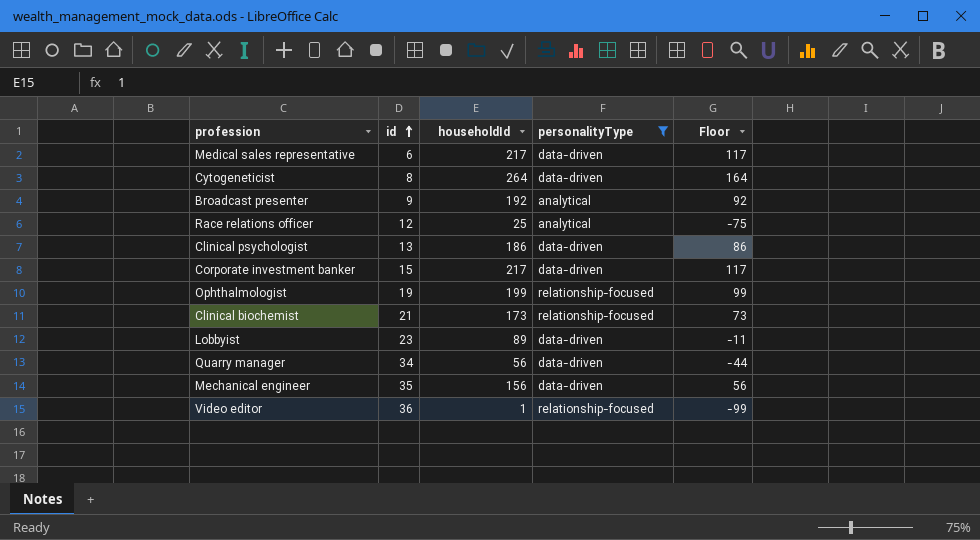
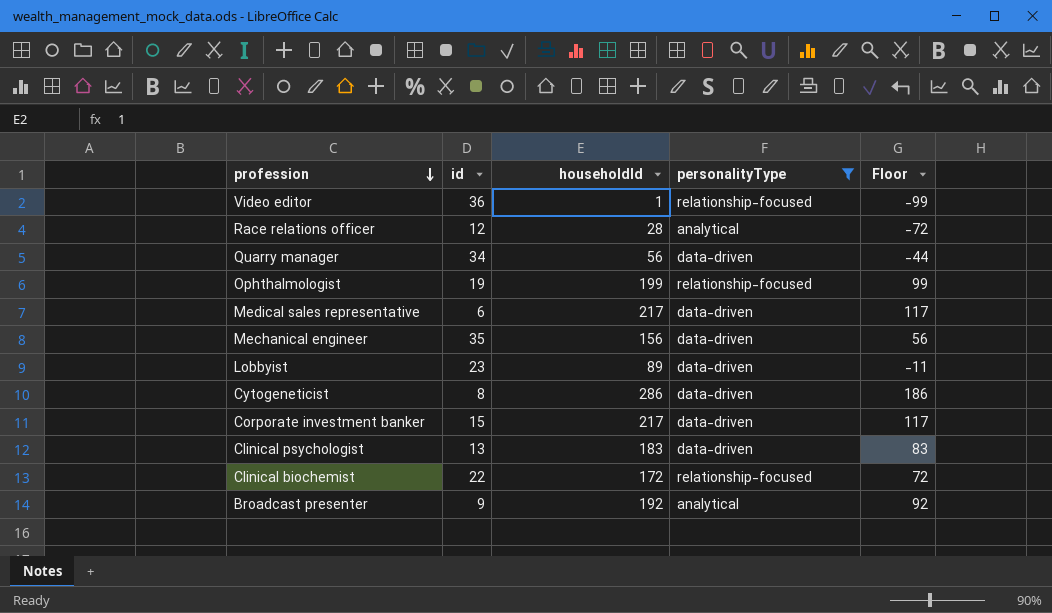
row order: id ascending -> profession descending
Race relations officer | householdId: 25 -> 28
Race relations officer | Floor: -75 -> -72
Cytogeneticist | householdId: 264 -> 286
Cytogeneticist | Floor: 164 -> 186
Clinical psychologist | householdId: 186 -> 183
Clinical psychologist | Floor: 86 -> 83
Clinical biochemist | id: 21 -> 22
Clinical biochemist | householdId: 173 -> 172
Clinical biochemist | Floor: 73 -> 72

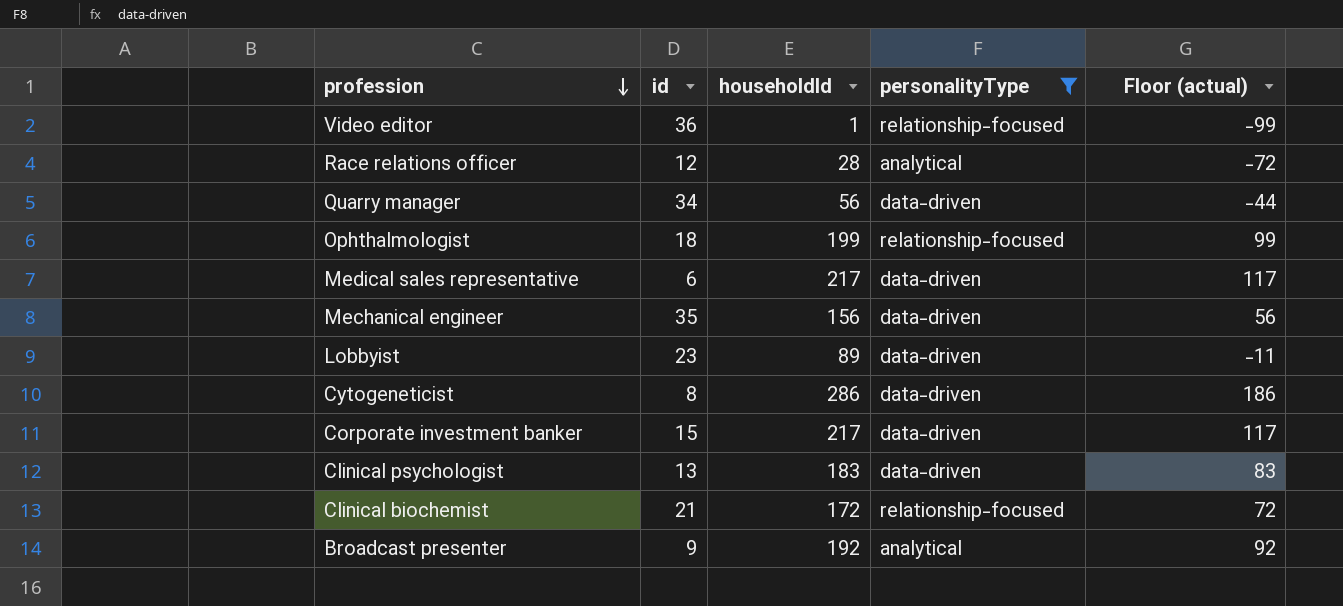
column name: Floor -> Floor (actual)
Ophthalmologist | id: 19 -> 18
Clinical biochemist | id: 22 -> 21

